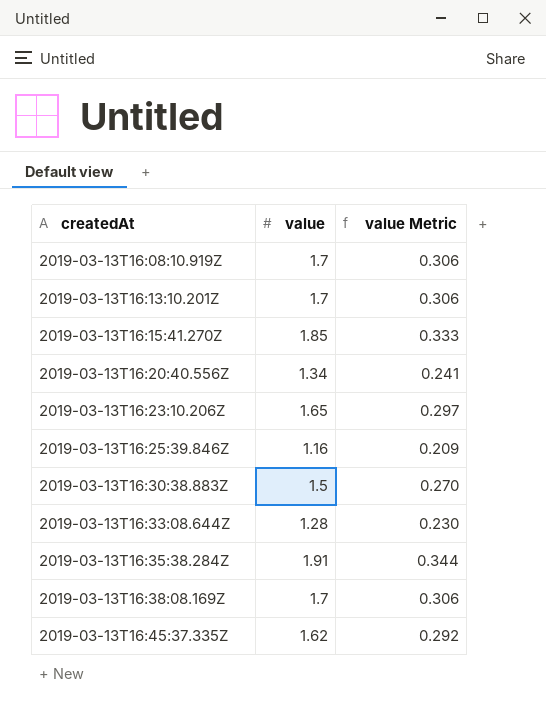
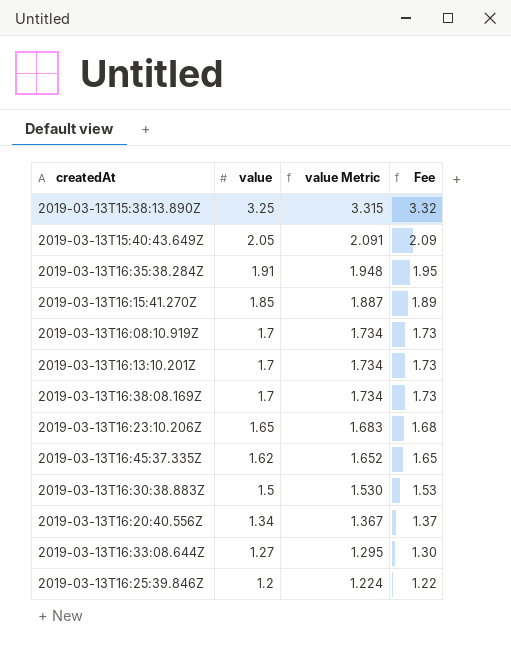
row order: createdAt ascending -> value descending
column value Metric | formula: [value] * 0.18 -> [value] * 1.02
column Fee | formula: none -> [value] * 1.02
row 2019-03-13T15:38:13.890Z: none -> 3.25 | 3.315 | 3.32
row 2019-03-13T15:40:43.649Z: none -> 2.05 | 2.091 | 2.09
2019-03-13T16:33:08.644Z | value: 1.28 -> 1.27
2019-03-13T16:25:39.846Z | value: 1.16 -> 1.2

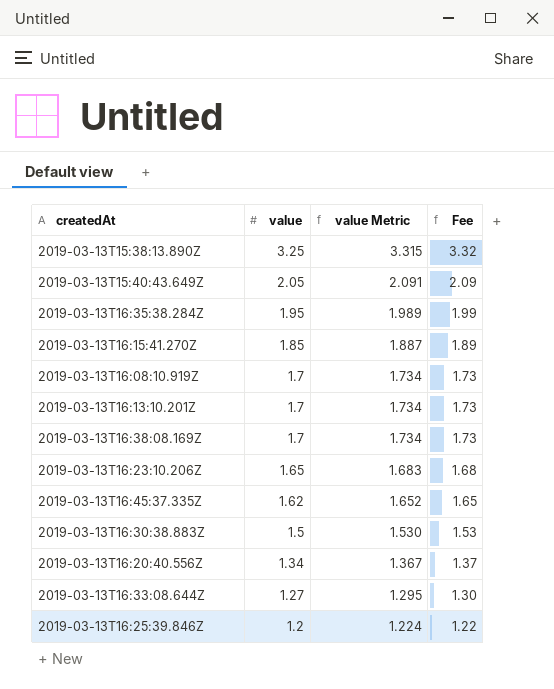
2019-03-13T16:35:38.284Z | value: 1.91 -> 1.95
2019-03-13T16:35:38.284Z | value Metric: 1.948 -> 1.989
2019-03-13T16:35:38.284Z | Fee: 1.95 -> 1.99

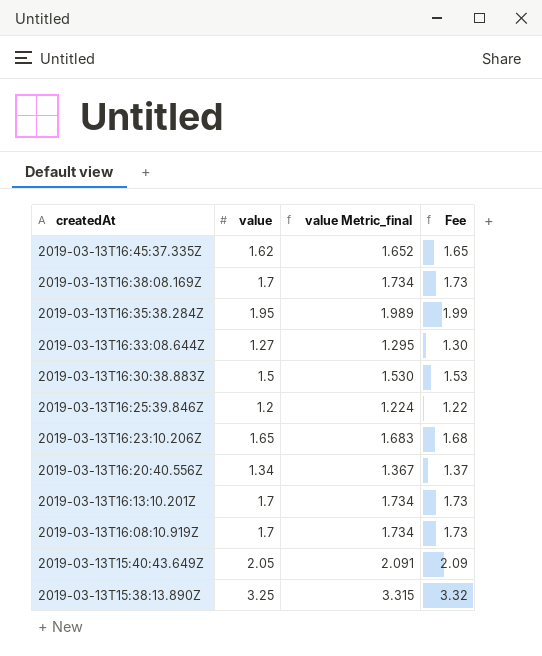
row order: value descending -> createdAt descending
column name: value Metric -> value Metric_final
row 2019-03-13T16:15:41.270Z: 1.85 | 1.887 | 1.89 -> none

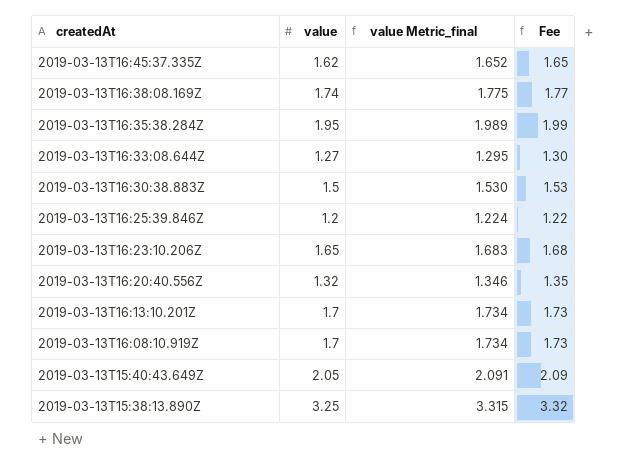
2019-03-13T16:38:08.169Z | value: 1.7 -> 1.74
2019-03-13T16:38:08.169Z | value Metric_final: 1.734 -> 1.775
2019-03-13T16:38:08.169Z | Fee: 1.73 -> 1.77
2019-03-13T16:20:40.556Z | value: 1.34 -> 1.32
2019-03-13T16:20:40.556Z | value Metric_final: 1.367 -> 1.346
2019-03-13T16:20:40.556Z | Fee: 1.37 -> 1.35

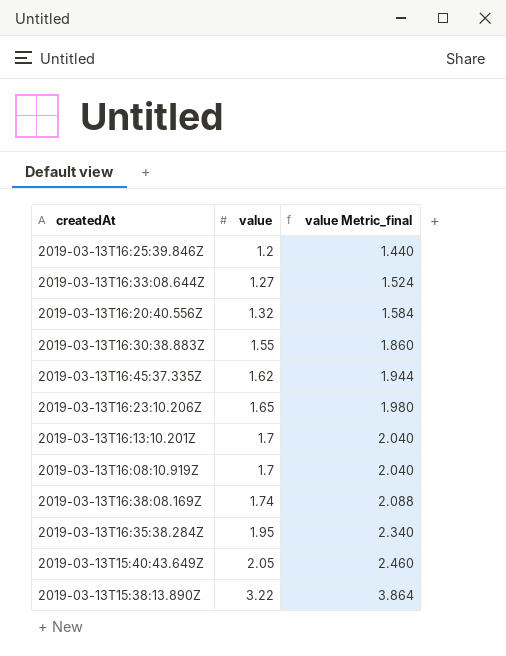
row order: createdAt descending -> value ascending
column Fee | formula: [value] * 1.02 -> none
column value Metric_final | formula: [value] * 1.02 -> [value] * 1.2
2019-03-13T16:30:38.883Z | value: 1.5 -> 1.55
2019-03-13T15:38:13.890Z | value: 3.25 -> 3.22

